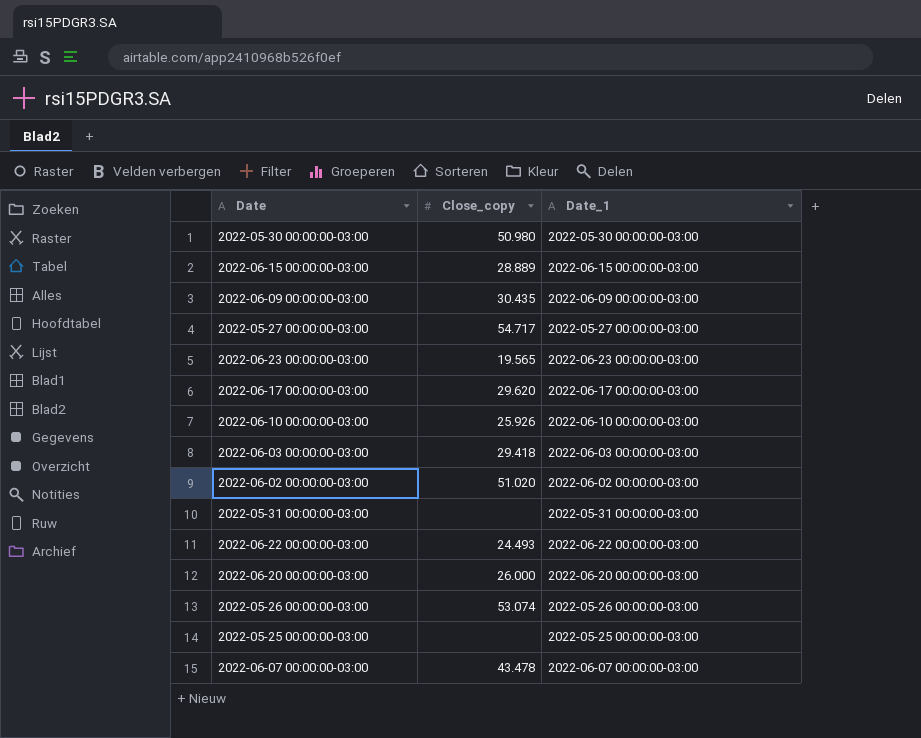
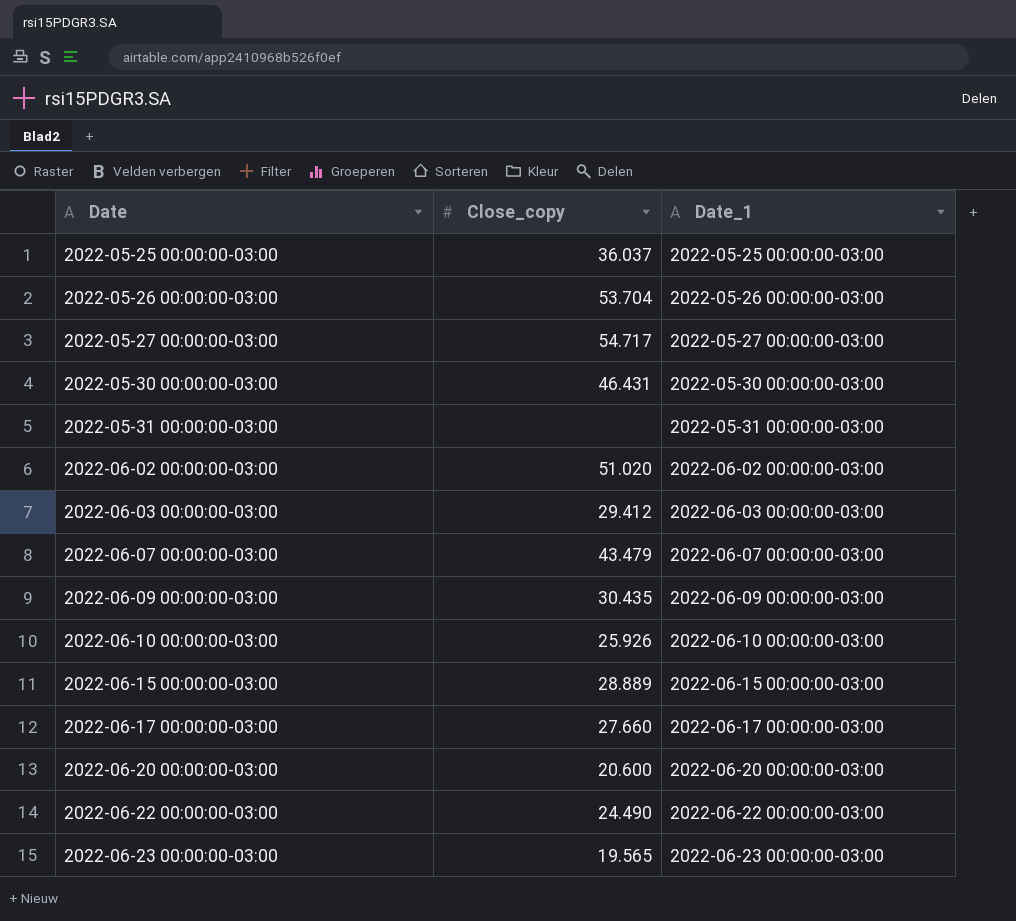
row order: none -> Date ascending
2022-05-25 00:00:00-03:00 | Close_copy: none -> 36.037
2022-05-26 00:00:00-03:00 | Close_copy: 53.074 -> 53.704
2022-05-30 00:00:00-03:00 | Close_copy: 50.980 -> 46.431
2022-06-03 00:00:00-03:00 | Close_copy: 29.418 -> 29.412
2022-06-07 00:00:00-03:00 | Close_copy: 43.478 -> 43.479
2022-06-17 00:00:00-03:00 | Close_copy: 29.620 -> 27.660
2022-06-20 00:00:00-03:00 | Close_copy: 26.000 -> 20.600
2022-06-22 00:00:00-03:00 | Close_copy: 24.493 -> 24.490

